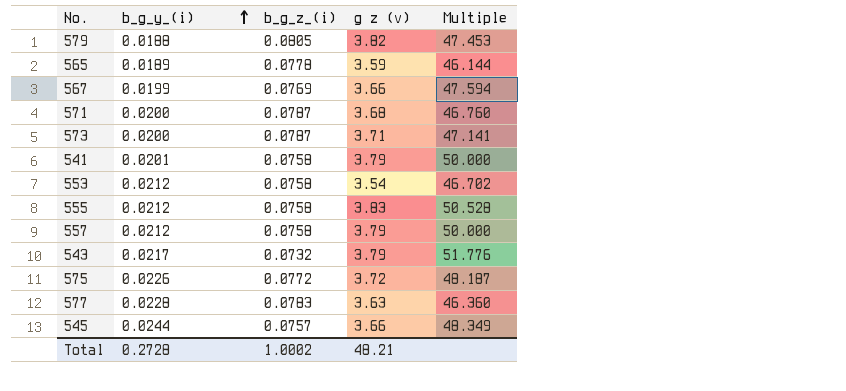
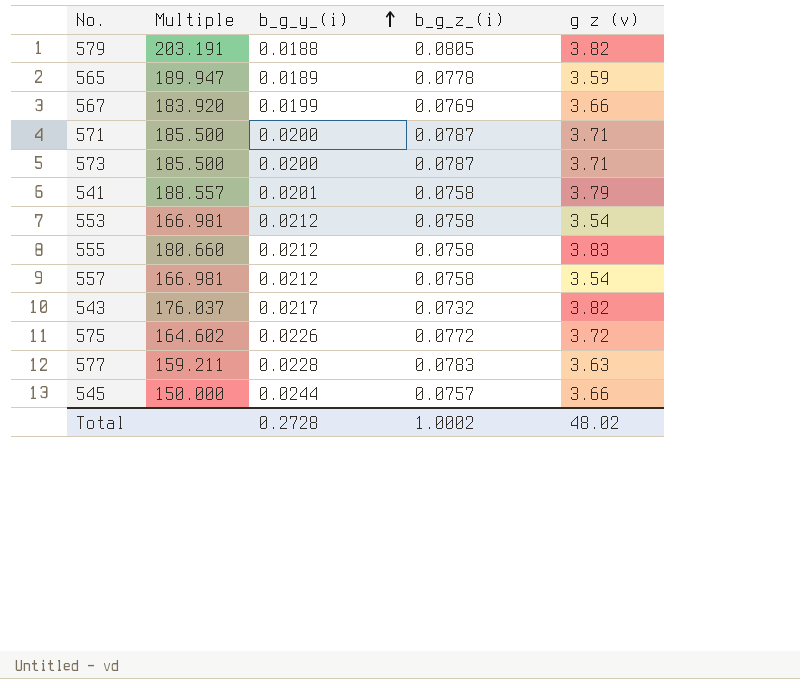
column Multiple | formula: [g z (v)] / [b_g_z_(i)] -> [g z (v)] / [b_g_y_(i)]
column Multiple | position: 5 -> 2
571 | g z (v): 3.68 -> 3.71
557 | g z (v): 3.79 -> 3.54
543 | g z (v): 3.79 -> 3.82
Total | g z (v): 48.21 -> 48.02

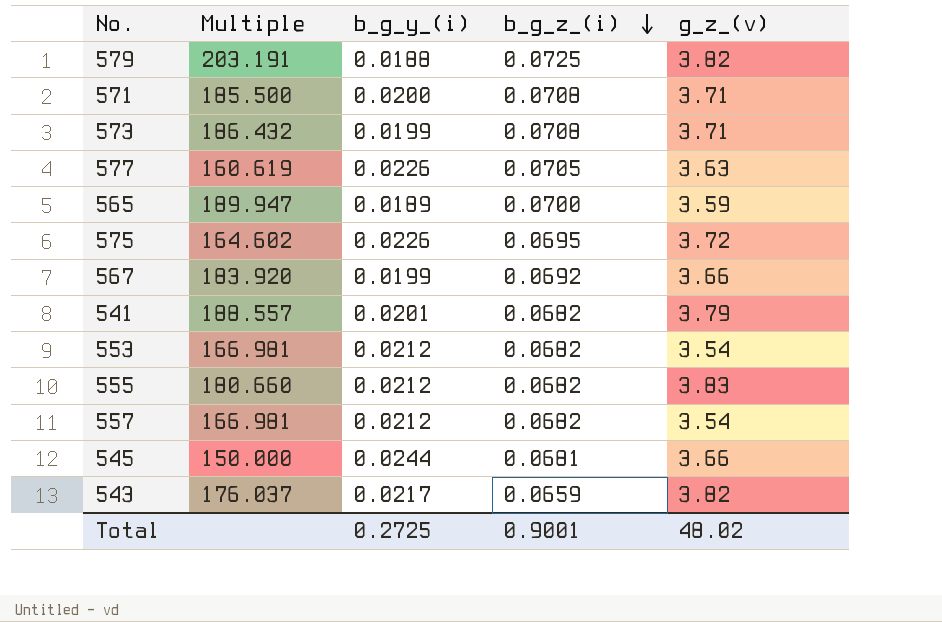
row order: b_g_y_(i) ascending -> b_g_z_(i) descending
column name: g z (v) -> g_z_(v)
579 | b_g_z_(i): 0.0805 -> 0.0725
571 | b_g_z_(i): 0.0787 -> 0.0708
573 | Multiple: 185.500 -> 186.432
573 | b_g_y_(i): 0.0200 -> 0.0199
573 | b_g_z_(i): 0.0787 -> 0.0708
577 | Multiple: 159.211 -> 160.619
577 | b_g_y_(i): 0.0228 -> 0.0226
577 | b_g_z_(i): 0.0783 -> 0.0705
565 | b_g_z_(i): 0.0778 -> 0.0700
575 | b_g_z_(i): 0.0772 -> 0.0695
567 | b_g_z_(i): 0.0769 -> 0.0692
541 | b_g_z_(i): 0.0758 -> 0.0682
553 | b_g_z_(i): 0.0758 -> 0.0682
555 | b_g_z_(i): 0.0758 -> 0.0682
557 | b_g_z_(i): 0.0758 -> 0.0682
545 | b_g_z_(i): 0.0757 -> 0.0681
543 | b_g_z_(i): 0.0732 -> 0.0659
Total | b_g_y_(i): 0.2728 -> 0.2725
Total | b_g_z_(i): 1.0002 -> 0.9001

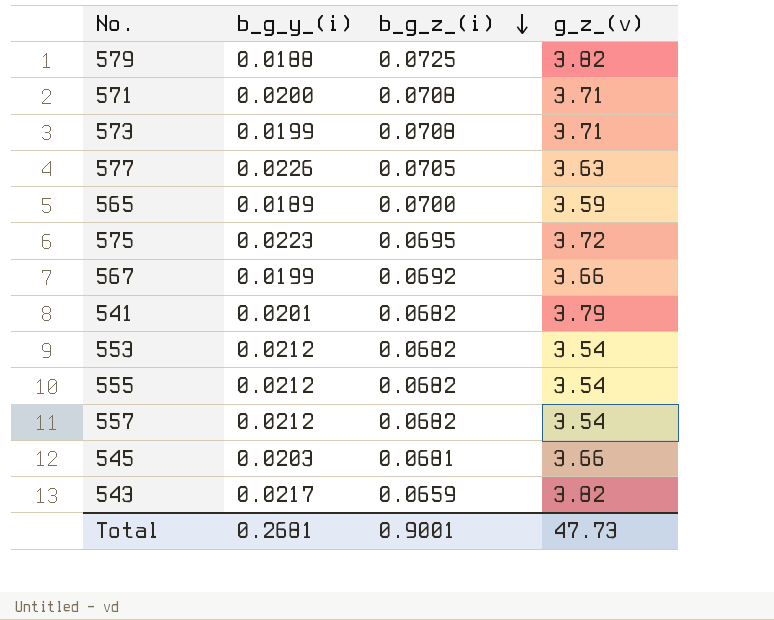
column Multiple | formula: [g_z_(v)] / [b_g_y_(i)] -> none
575 | b_g_y_(i): 0.0226 -> 0.0223
555 | g_z_(v): 3.83 -> 3.54
545 | b_g_y_(i): 0.0244 -> 0.0203
Total | b_g_y_(i): 0.2725 -> 0.2681
Total | g_z_(v): 48.02 -> 47.73

